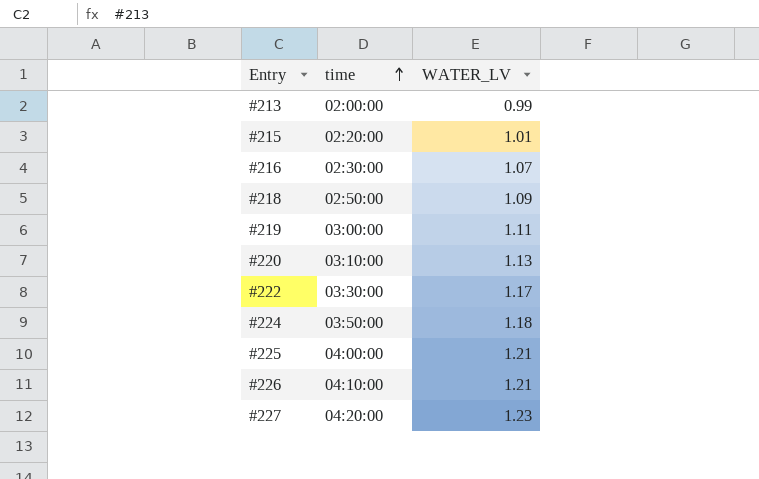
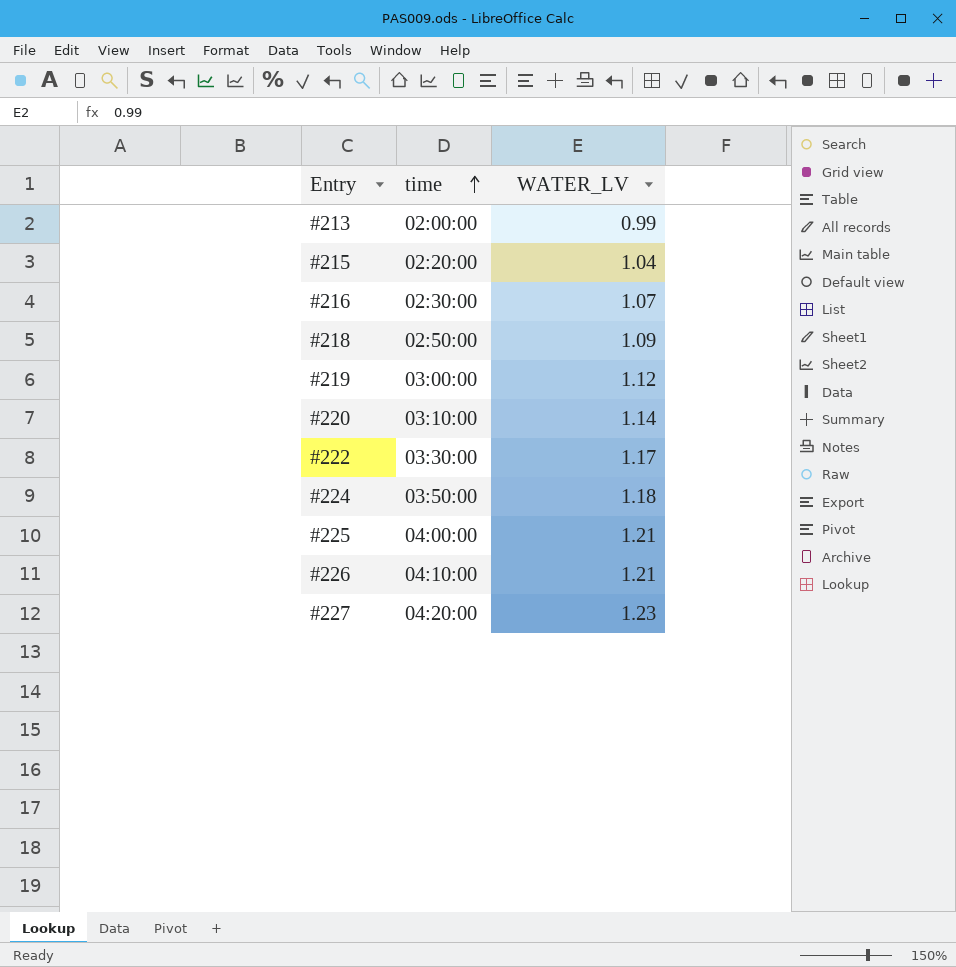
#215 | WATER_LV: 1.01 -> 1.04
#219 | WATER_LV: 1.11 -> 1.12
#220 | WATER_LV: 1.13 -> 1.14

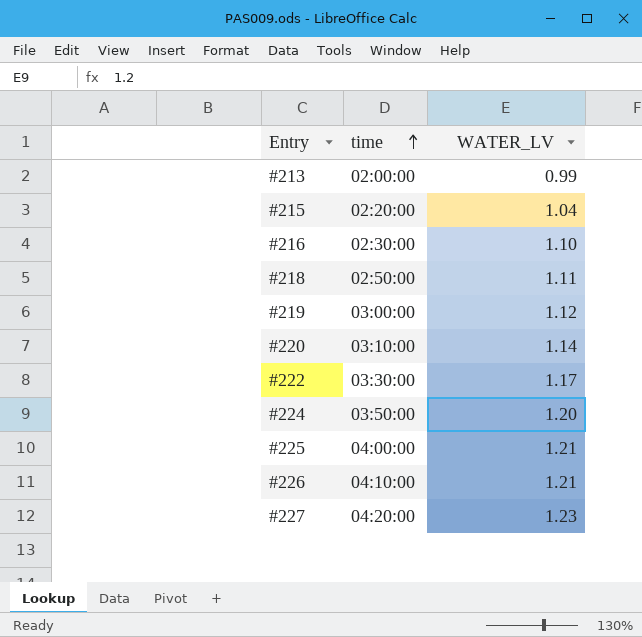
#216 | WATER_LV: 1.07 -> 1.10
#218 | WATER_LV: 1.09 -> 1.11
#224 | WATER_LV: 1.18 -> 1.20

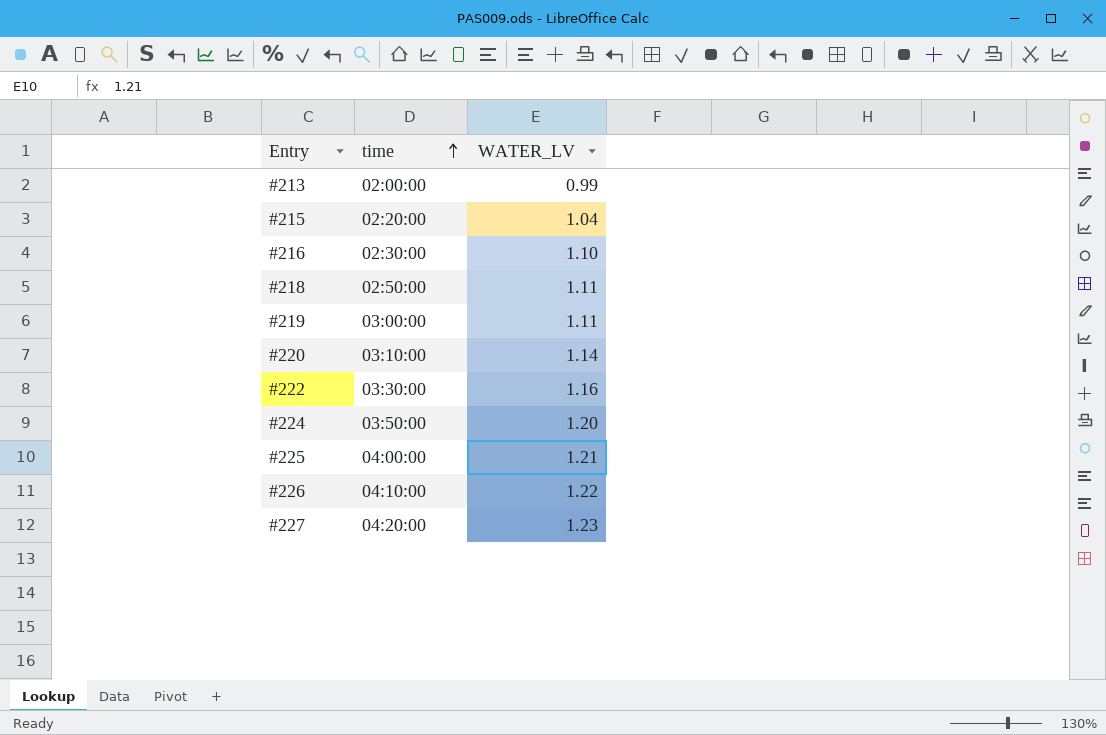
#219 | WATER_LV: 1.12 -> 1.11
#222 | WATER_LV: 1.17 -> 1.16
#226 | WATER_LV: 1.21 -> 1.22

